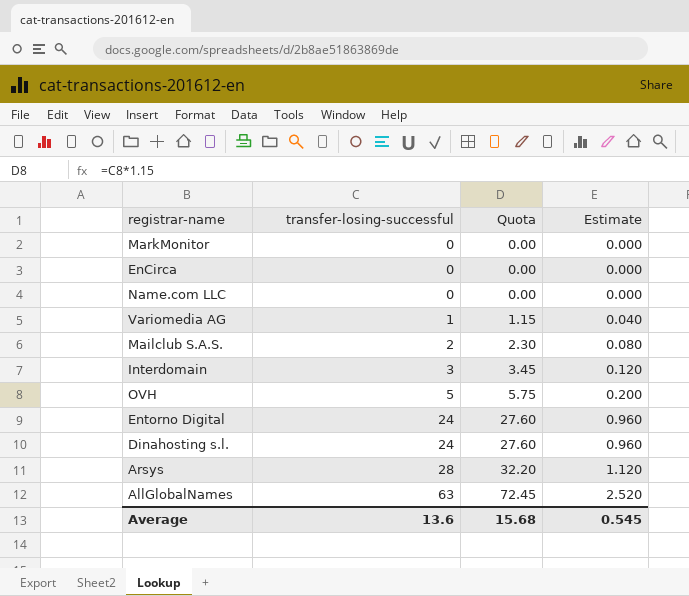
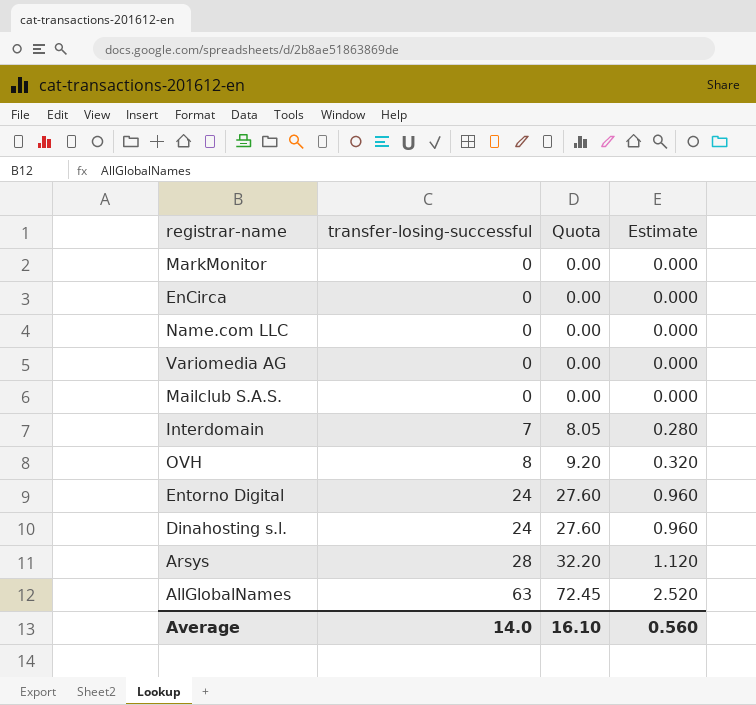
Variomedia AG | transfer-losing-successful: 1 -> 0
Variomedia AG | Quota: 1.15 -> 0.00
Variomedia AG | Estimate: 0.040 -> 0.000
Mailclub S.A.S. | transfer-losing-successful: 2 -> 0
Mailclub S.A.S. | Quota: 2.30 -> 0.00
Mailclub S.A.S. | Estimate: 0.080 -> 0.000
Interdomain | transfer-losing-successful: 3 -> 7
Interdomain | Quota: 3.45 -> 8.05
Interdomain | Estimate: 0.120 -> 0.280
OVH | transfer-losing-successful: 5 -> 8
OVH | Quota: 5.75 -> 9.20
OVH | Estimate: 0.200 -> 0.320
Average | transfer-losing-successful: 13.6 -> 14.0
Average | Quota: 15.68 -> 16.10
Average | Estimate: 0.545 -> 0.560

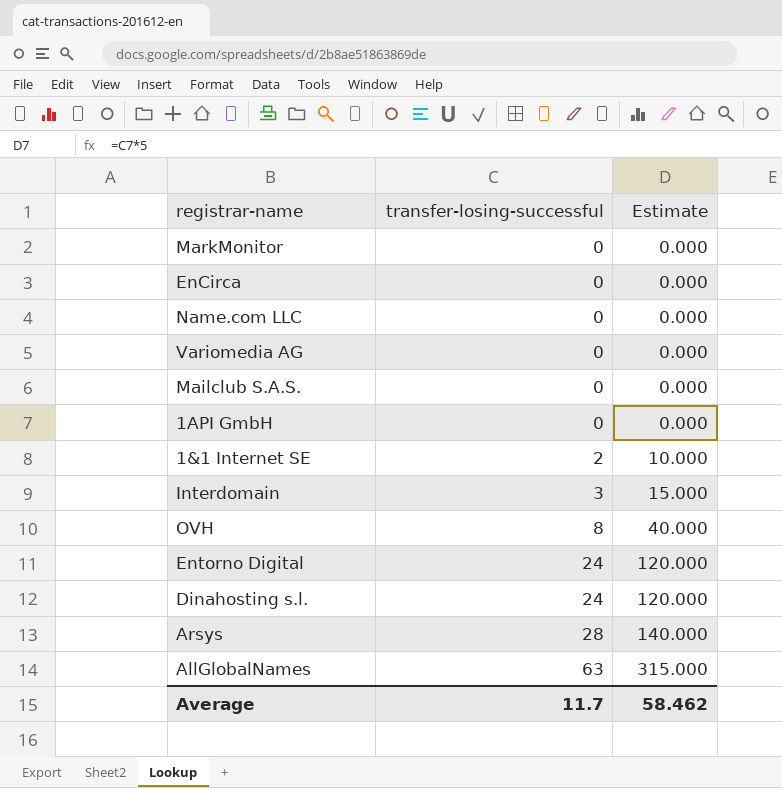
column Quota | formula: [transfer-losing-successful] * 1.15 -> none
column Estimate | formula: [transfer-losing-successful] * 0.04 -> [transfer-losing-successful] * 5
row 1API GmbH: none -> 0 | 0.000
row 1&1 Internet SE: none -> 2 | 10.000
Interdomain | transfer-losing-successful: 7 -> 3
Average | transfer-losing-successful: 14.0 -> 11.7
Average | Estimate: 0.560 -> 58.462

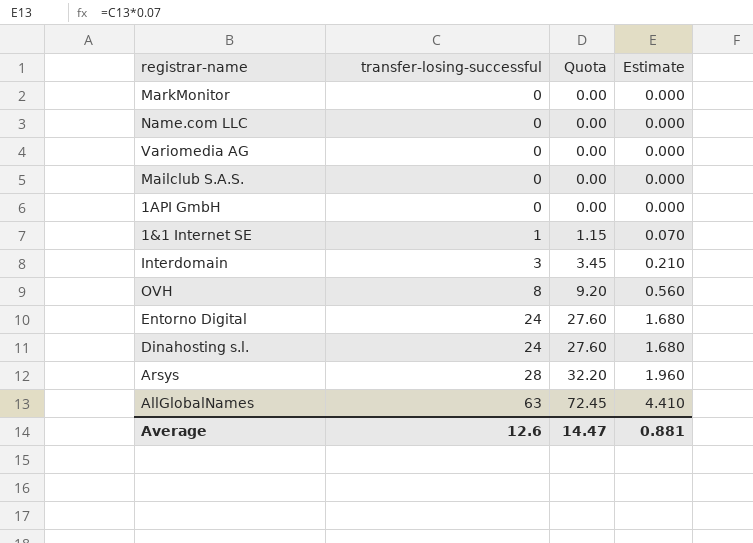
column Quota | formula: none -> [transfer-losing-successful] * 1.15
column Estimate | formula: [transfer-losing-successful] * 5 -> [transfer-losing-successful] * 0.07
row EnCirca: 0 | 0.000 -> none
1&1 Internet SE | transfer-losing-successful: 2 -> 1
Average | transfer-losing-successful: 11.7 -> 12.6
Average | Estimate: 58.462 -> 0.881

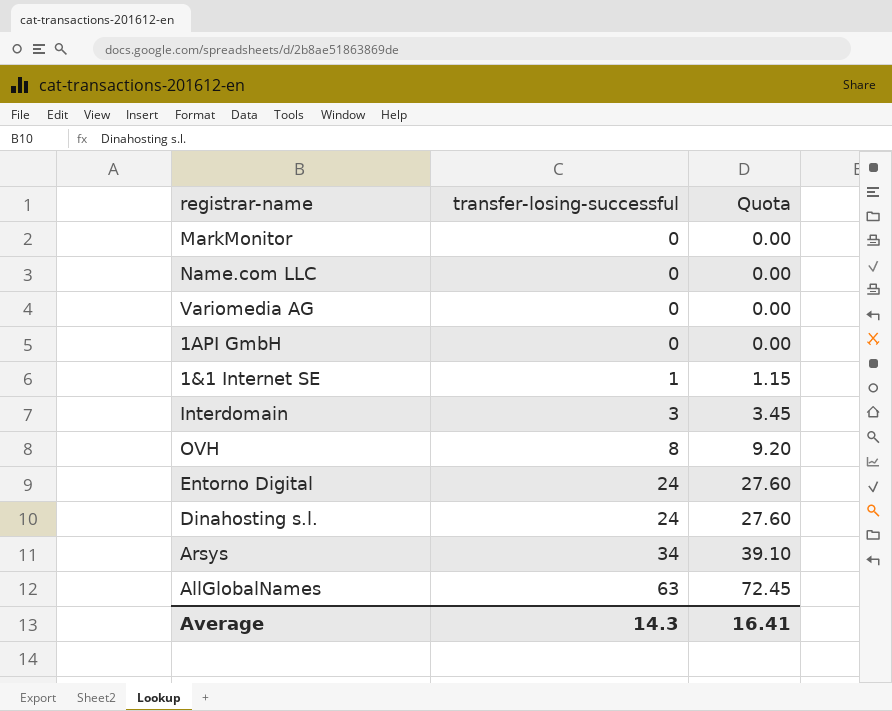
column Estimate | formula: [transfer-losing-successful] * 0.07 -> none
row Mailclub S.A.S.: 0 | 0.00 | 0.000 -> none
Arsys | transfer-losing-successful: 28 -> 34
Arsys | Quota: 32.20 -> 39.10
Average | transfer-losing-successful: 12.6 -> 14.3
Average | Quota: 14.47 -> 16.41

